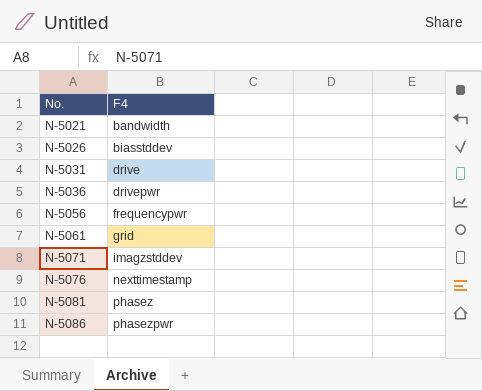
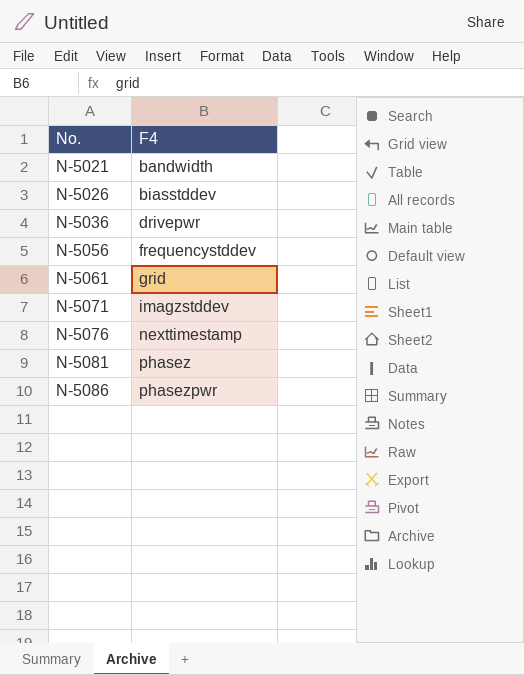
row N-5031: drive -> none
N-5056 | F4: frequencypwr -> frequencystddev

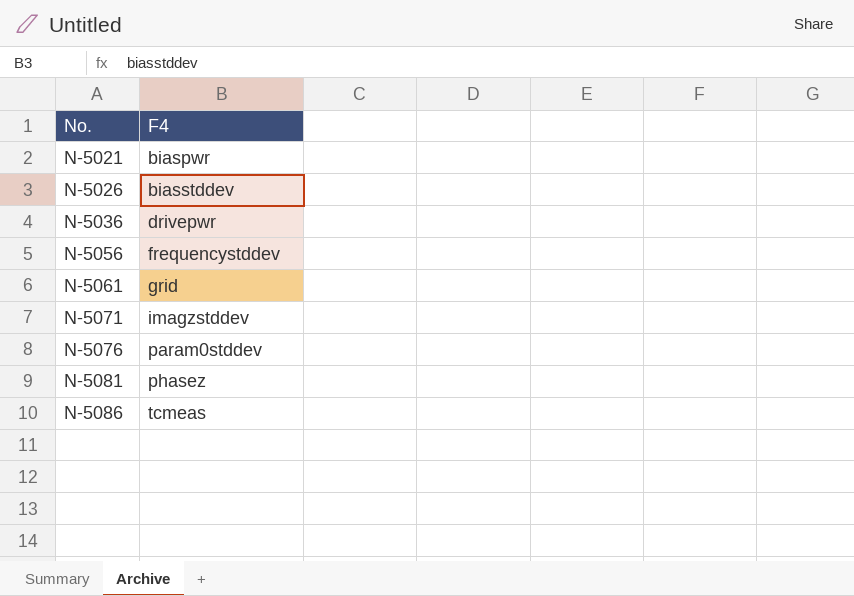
N-5021 | F4: bandwidth -> biaspwr
N-5076 | F4: nexttimestamp -> param0stddev
N-5086 | F4: phasezpwr -> tcmeas

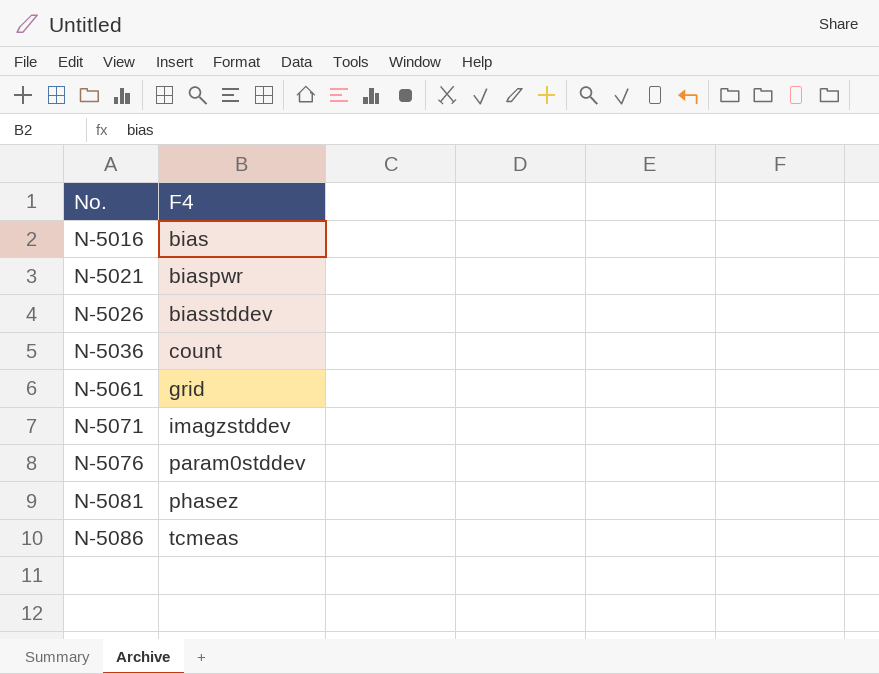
row N-5056: frequencystddev -> none
row N-5016: none -> bias
N-5036 | F4: drivepwr -> count

